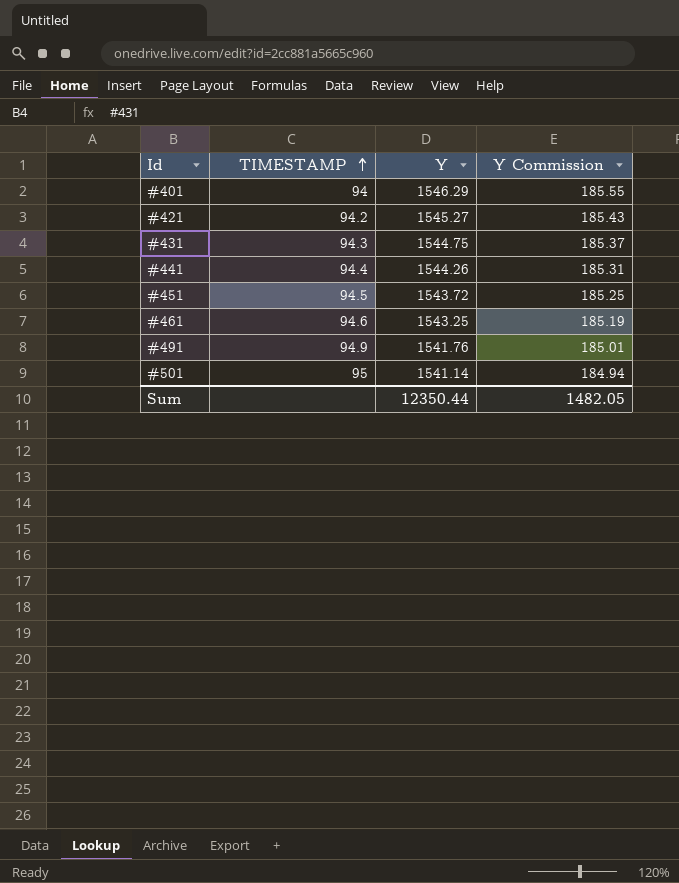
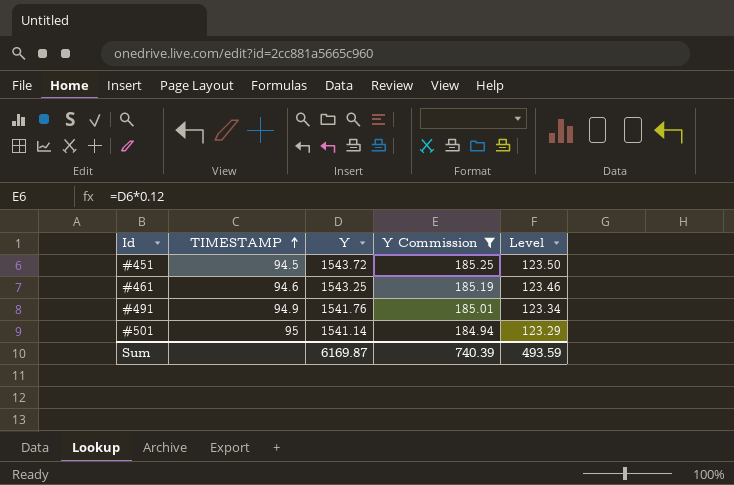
filter: none -> Y Commission <= 185.25
column Level | formula: none -> [Y] * 0.08
Sum | Y: 12350.44 -> 6169.87
Sum | Y Commission: 1482.05 -> 740.39

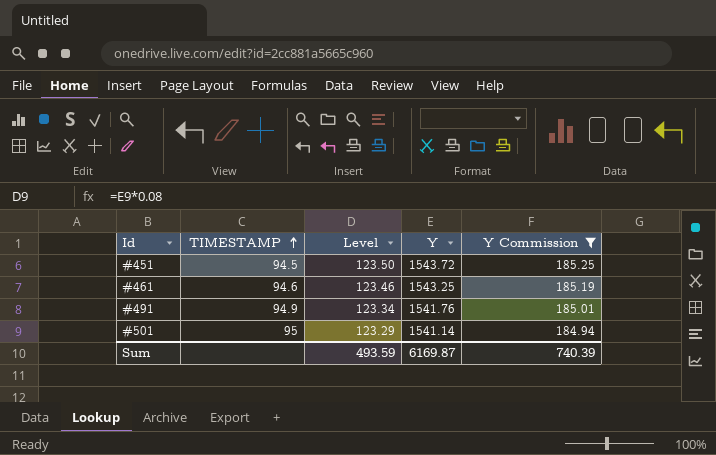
column Level | position: 5 -> 3

